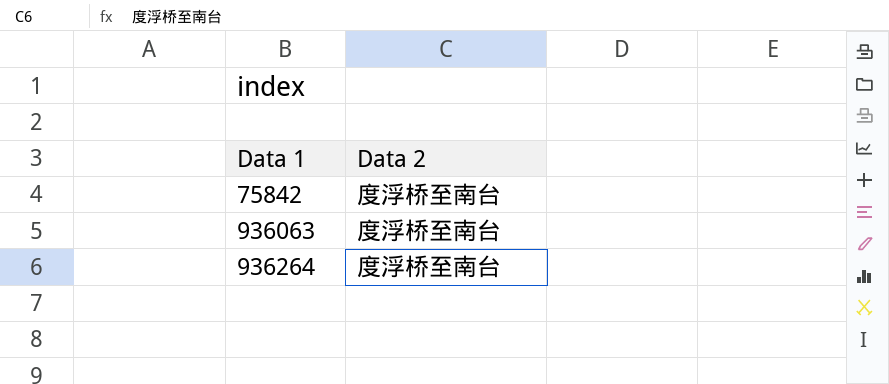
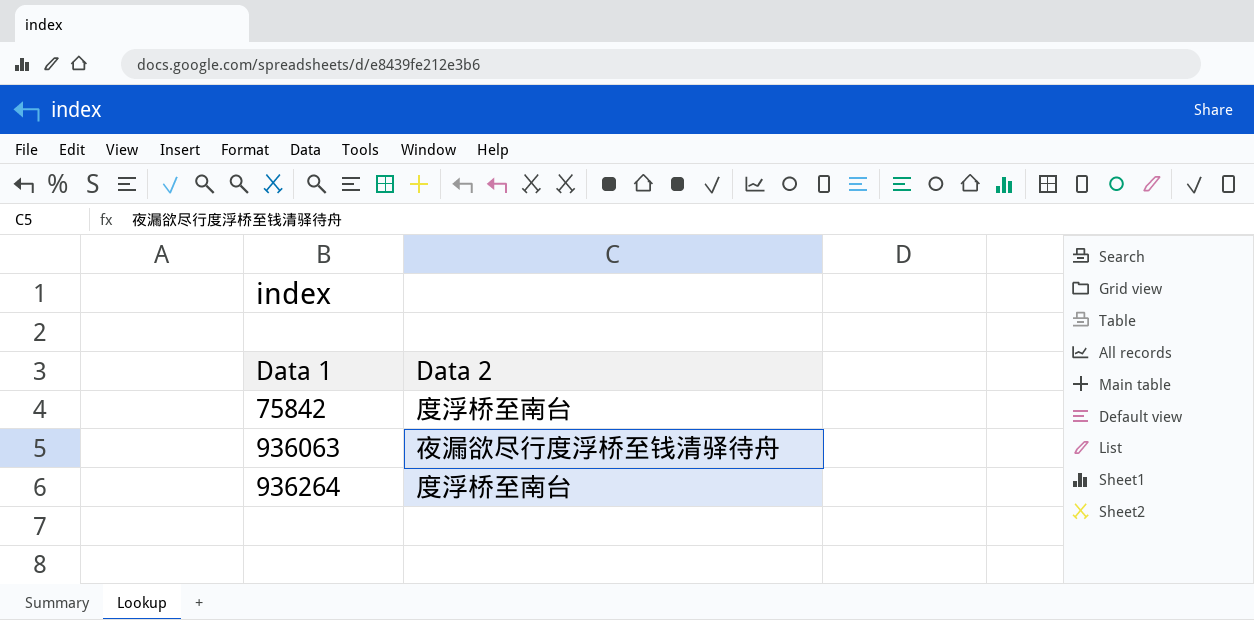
936063 | Data 2: 度浮桥至南台 -> 夜漏欲尽行度浮桥至钱清驿待舟

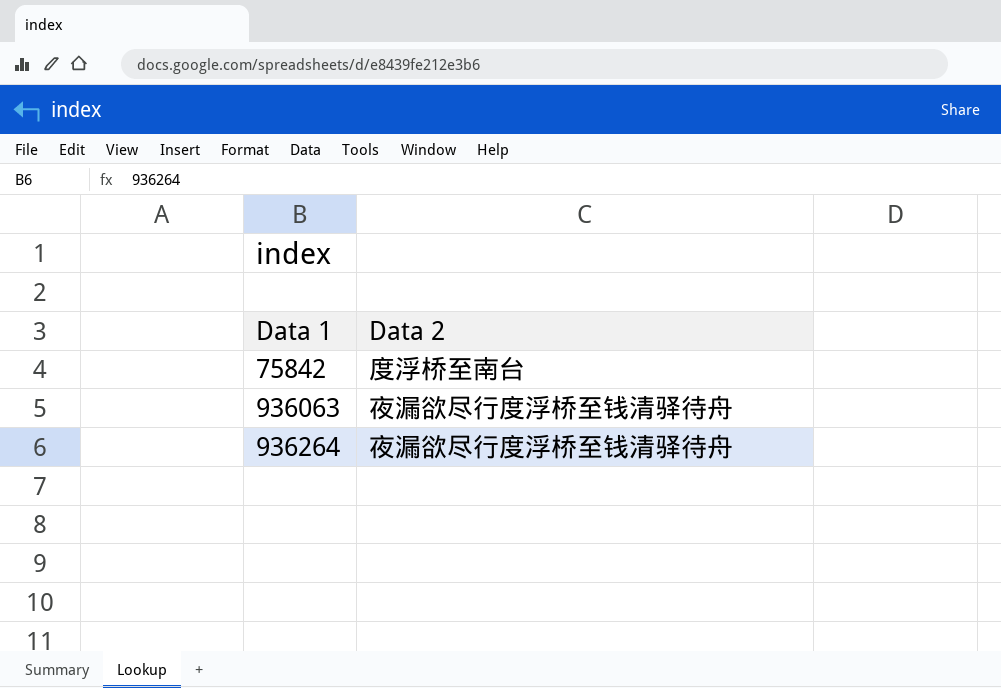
936264 | Data 2: 度浮桥至南台 -> 夜漏欲尽行度浮桥至钱清驿待舟

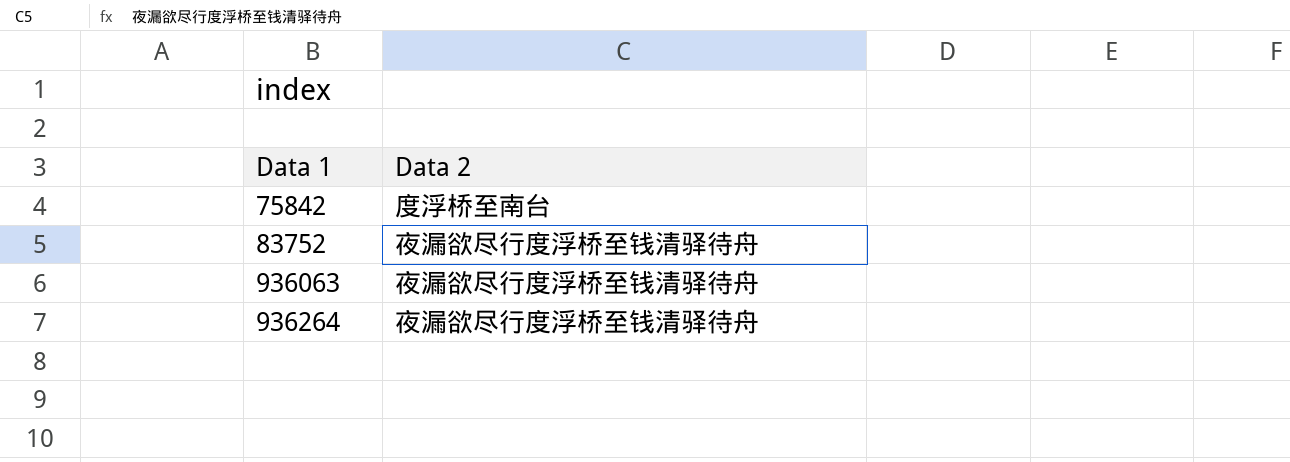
row 83752: none -> 夜漏欲尽行度浮桥至钱清驿待舟

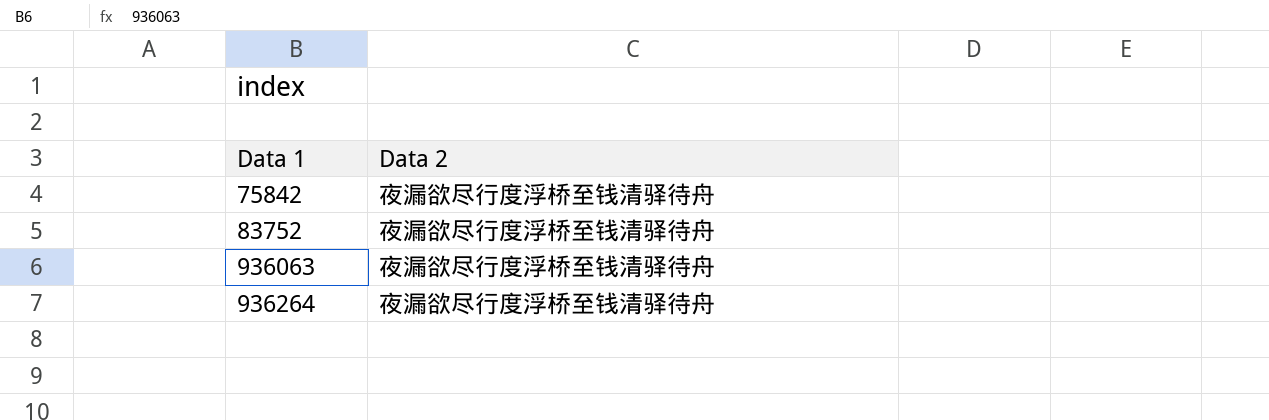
75842 | Data 2: 度浮桥至南台 -> 夜漏欲尽行度浮桥至钱清驿待舟

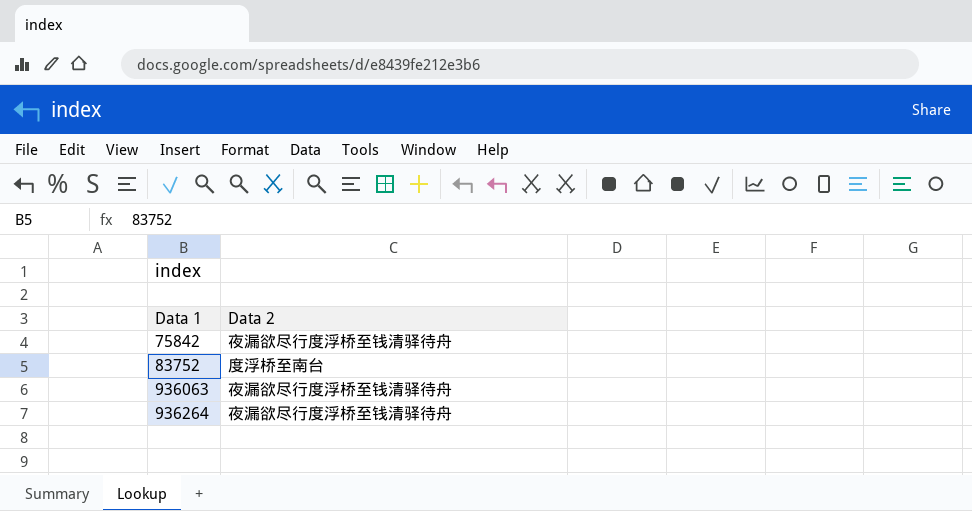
83752 | Data 2: 夜漏欲尽行度浮桥至钱清驿待舟 -> 度浮桥至南台

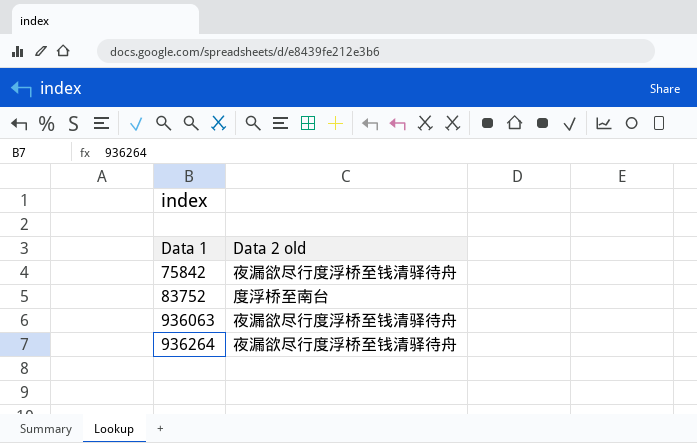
column name: Data 2 -> Data 2 old

